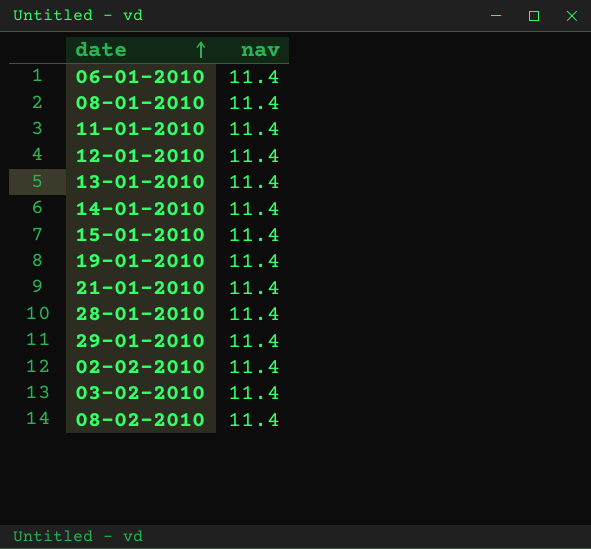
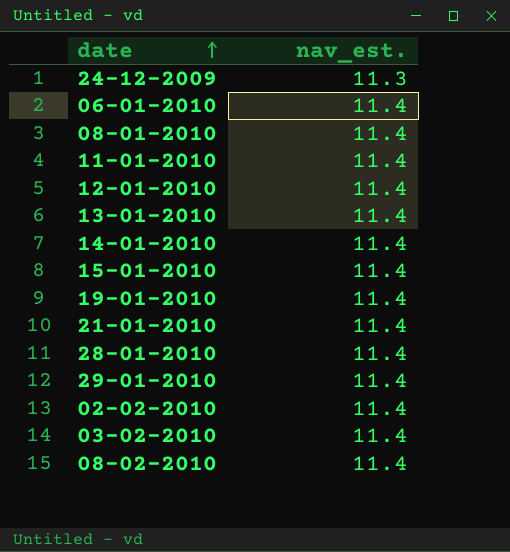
column name: nav -> nav_est.
row 24-12-2009: none -> 11.3

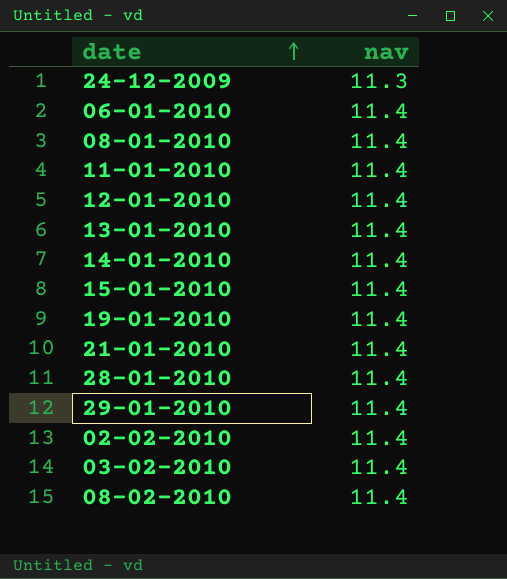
column name: nav_est. -> nav

